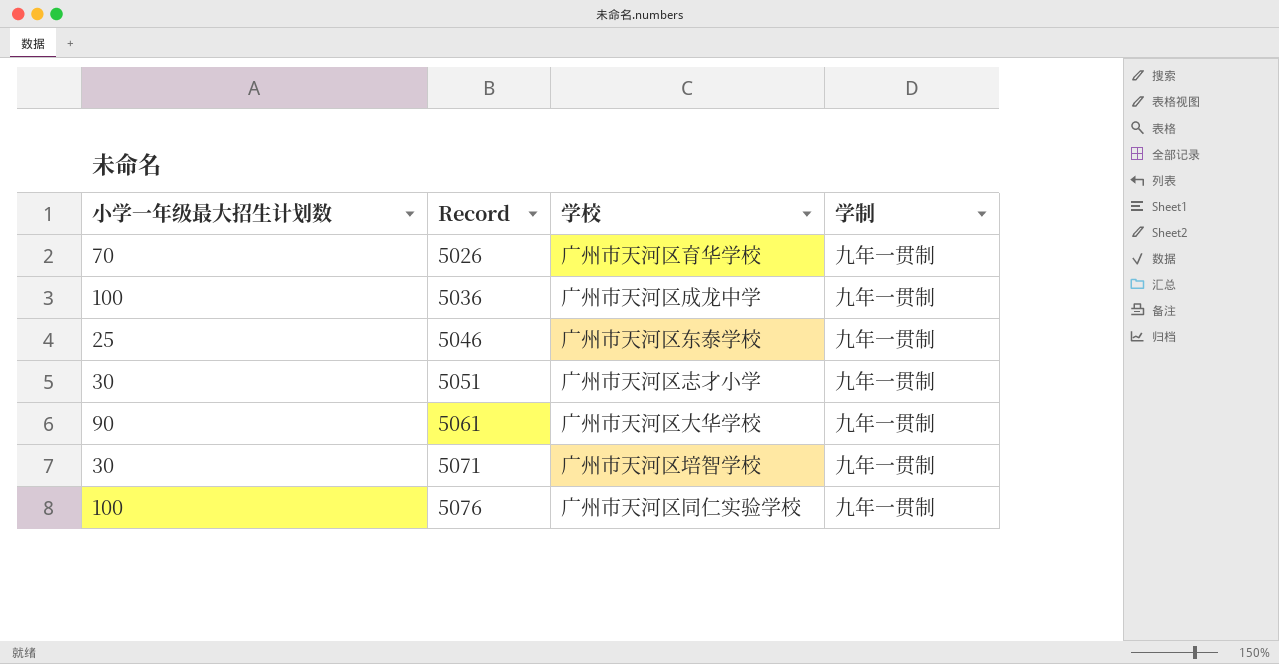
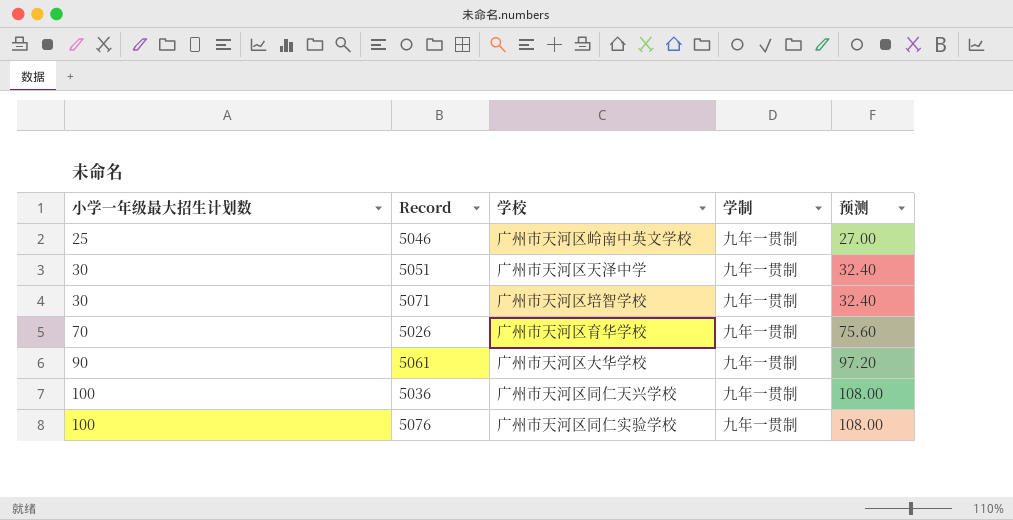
row order: Record ascending -> 小学一年级最大招生计划数 ascending
column 预测 | formula: none -> [小学一年级最大招生计划数] * 1.08
5046 | 学校: 广州市天河区东泰学校 -> 广州市天河区岭南中英文学校
5051 | 学校: 广州市天河区志才小学 -> 广州市天河区天泽中学
5036 | 学校: 广州市天河区成龙中学 -> 广州市天河区同仁天兴学校

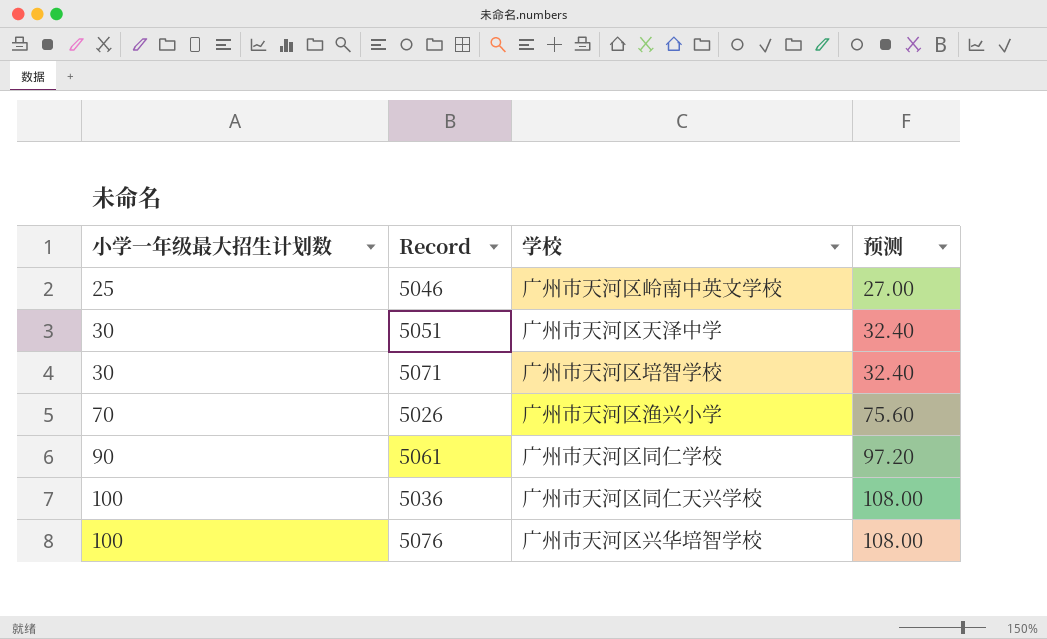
column 学制 | position: 4 -> none
5026 | 学校: 广州市天河区育华学校 -> 广州市天河区渔兴小学
5061 | 学校: 广州市天河区大华学校 -> 广州市天河区同仁学校
5076 | 学校: 广州市天河区同仁实验学校 -> 广州市天河区兴华培智学校

